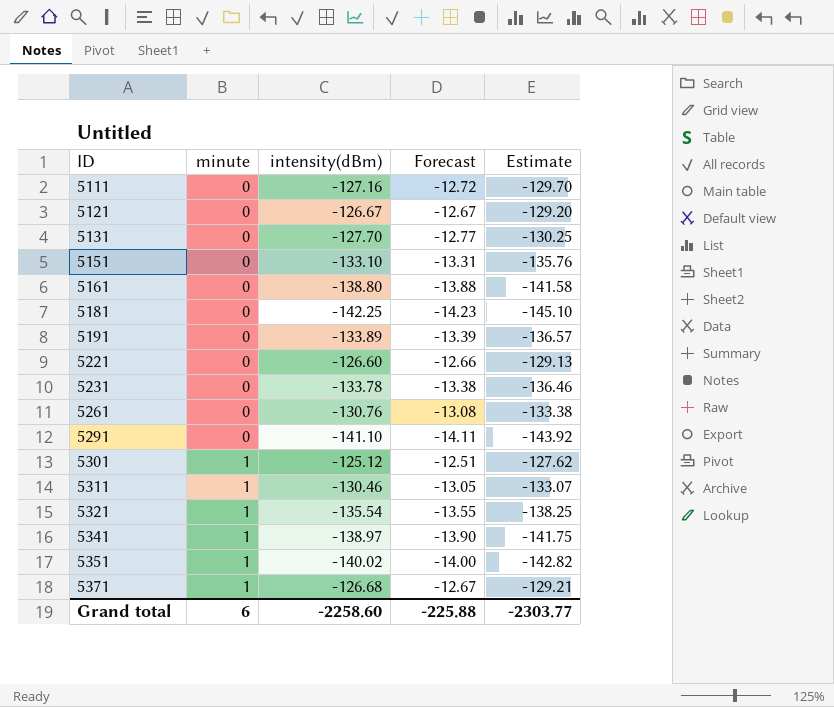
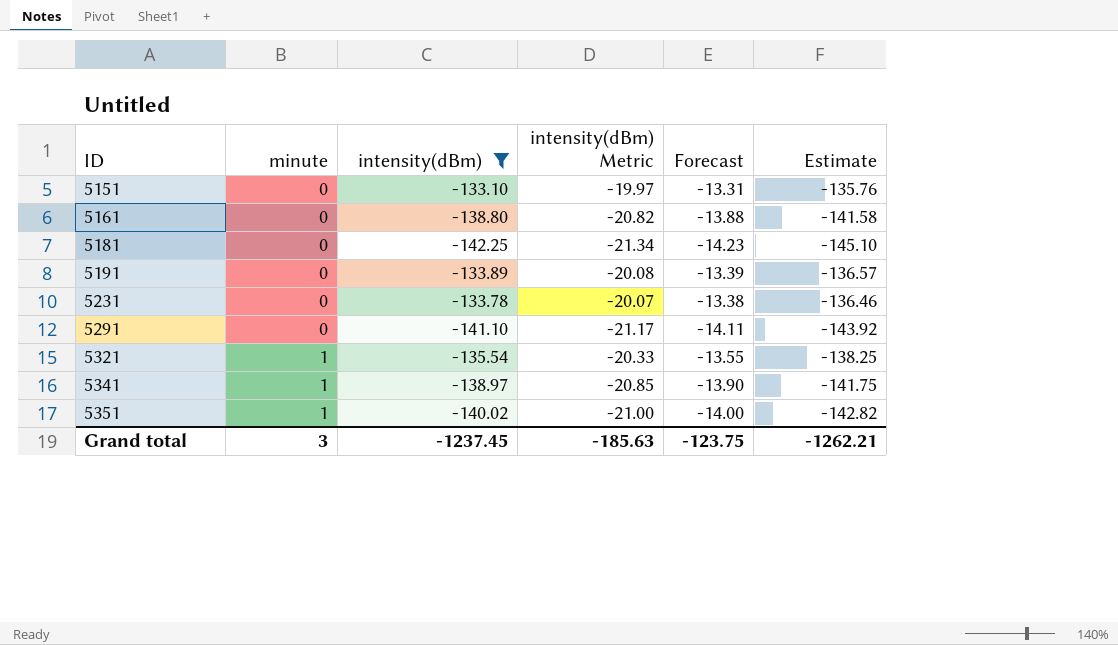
filter: none -> intensity(dBm) <= -133.10
column intensity(dBm) Metric | formula: none -> [intensity(dBm)] * 0.15
Grand total | minute: 6 -> 3
Grand total | intensity(dBm): -2258.60 -> -1237.45
Grand total | Forecast: -225.88 -> -123.75
Grand total | Estimate: -2303.77 -> -1262.21

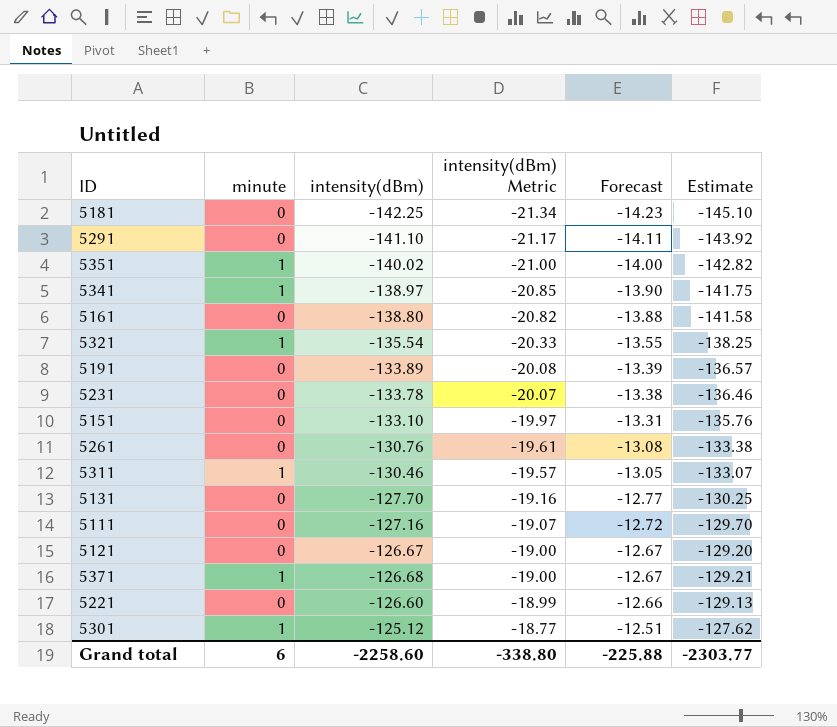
filter: intensity(dBm) <= -133.10 -> none
row order: ID ascending -> intensity(dBm) Metric ascending
Grand total | minute: 3 -> 6
Grand total | intensity(dBm): -1237.45 -> -2258.60
Grand total | intensity(dBm) Metric: -185.63 -> -338.80
Grand total | Forecast: -123.75 -> -225.88
Grand total | Estimate: -1262.21 -> -2303.77

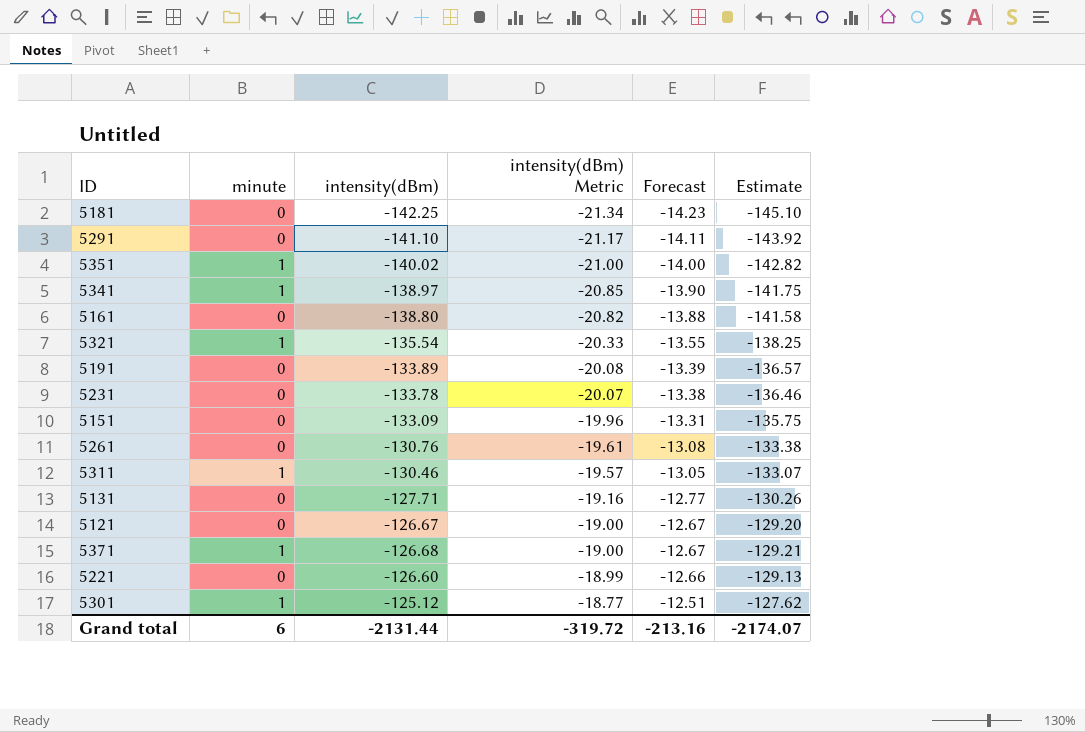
row 5111: 0 | -127.16 | -19.07 | -12.72 | -129.70 -> none
5151 | intensity(dBm): -133.10 -> -133.09
5151 | intensity(dBm) Metric: -19.97 -> -19.96
5151 | Estimate: -135.76 -> -135.75
5131 | intensity(dBm): -127.70 -> -127.71
5131 | Estimate: -130.25 -> -130.26
Grand total | intensity(dBm): -2258.60 -> -2131.44
Grand total | intensity(dBm) Metric: -338.80 -> -319.72
Grand total | Forecast: -225.88 -> -213.16
Grand total | Estimate: -2303.77 -> -2174.07

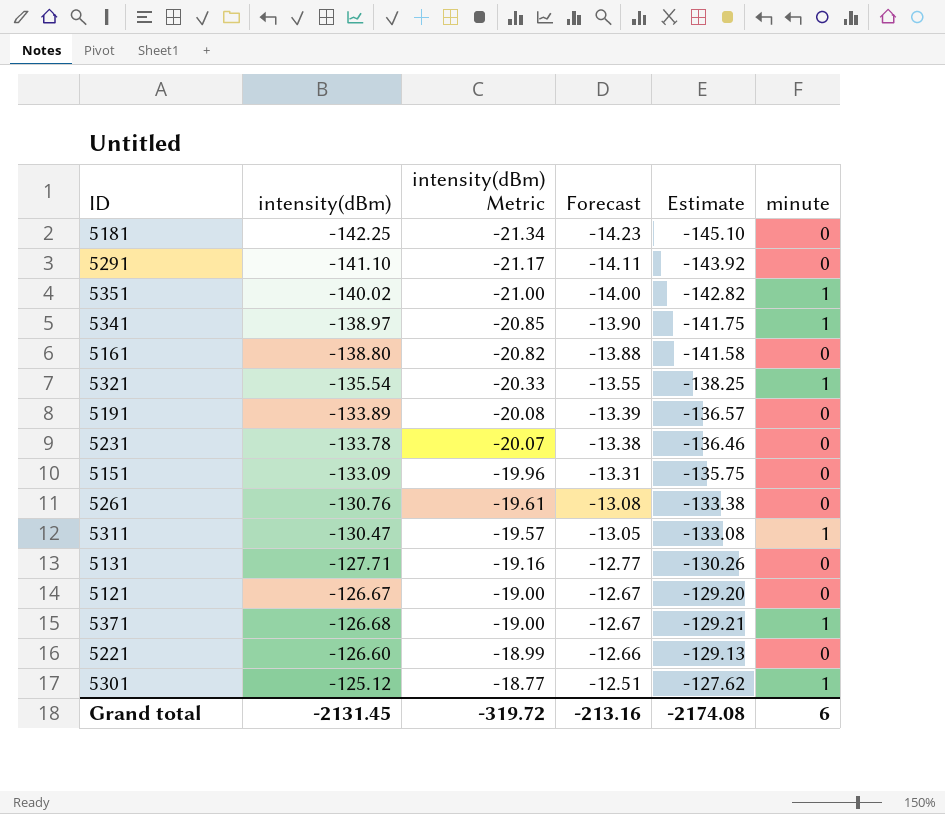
column minute | position: 2 -> 6
5311 | intensity(dBm): -130.46 -> -130.47
5311 | Estimate: -133.07 -> -133.08
Grand total | intensity(dBm): -2131.44 -> -2131.45
Grand total | Estimate: -2174.07 -> -2174.08

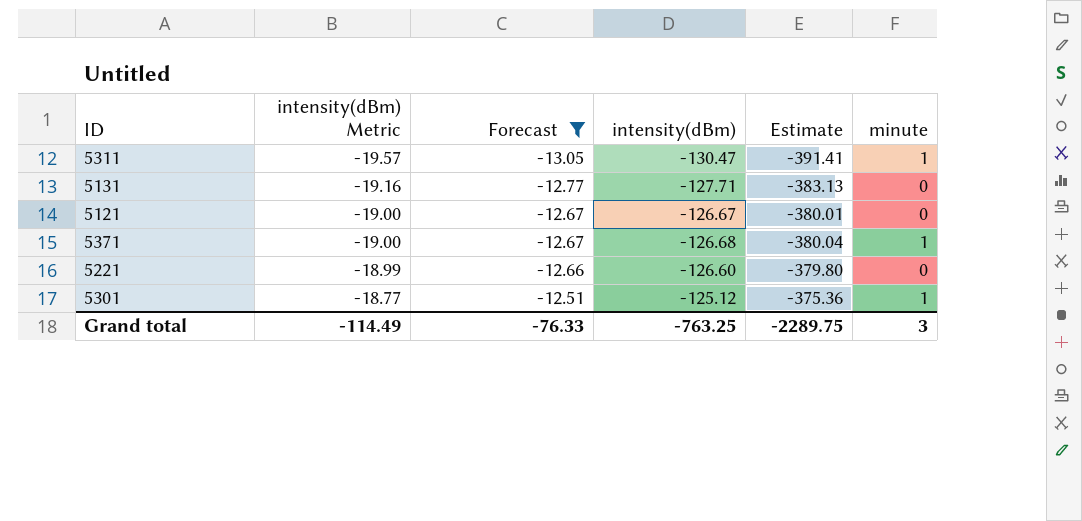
filter: none -> Forecast >= -13.05
column intensity(dBm) | position: 2 -> 4
column Estimate | formula: [intensity(dBm)] * 1.02 -> [intensity(dBm)] * 3
Grand total | intensity(dBm) Metric: -319.72 -> -114.49
Grand total | Forecast: -213.16 -> -76.33
Grand total | intensity(dBm): -2131.45 -> -763.25
Grand total | Estimate: -2174.08 -> -2289.75
Grand total | minute: 6 -> 3

